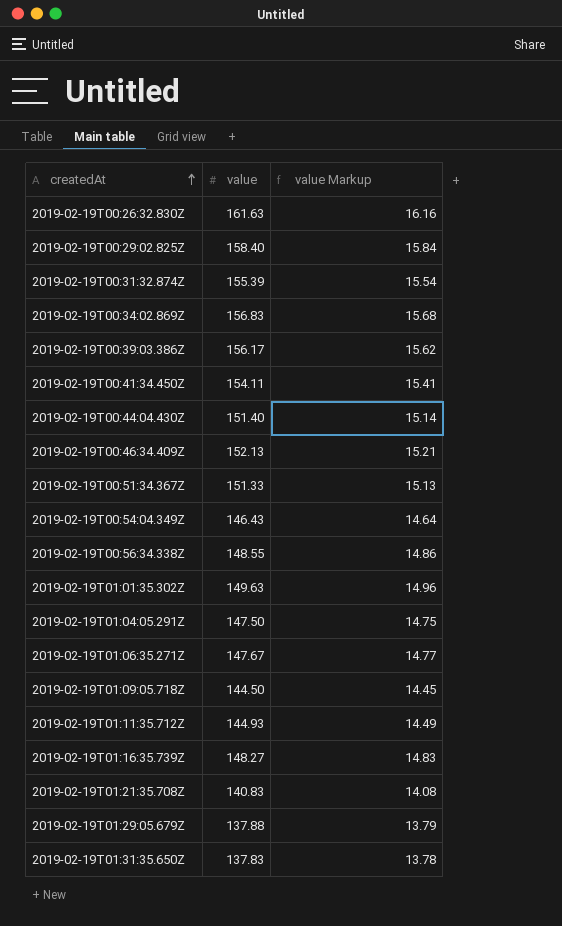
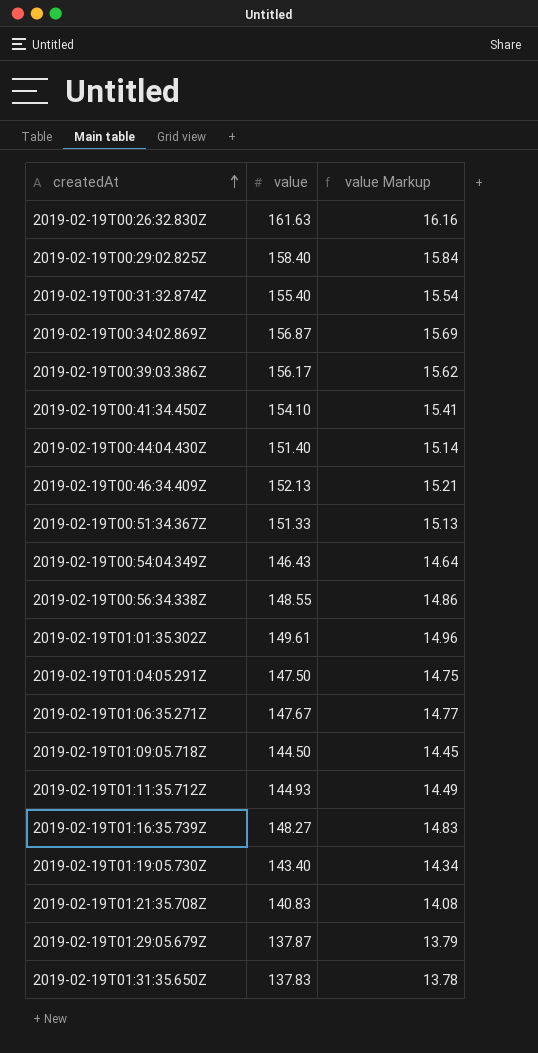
2019-02-19T00:31:32.874Z | value: 155.39 -> 155.40
2019-02-19T00:34:02.869Z | value: 156.83 -> 156.87
2019-02-19T00:34:02.869Z | value Markup: 15.68 -> 15.69
2019-02-19T00:41:34.450Z | value: 154.11 -> 154.10
2019-02-19T01:01:35.302Z | value: 149.63 -> 149.61
row 2019-02-19T01:19:05.730Z: none -> 143.40 | 14.34
2019-02-19T01:29:05.679Z | value: 137.88 -> 137.87

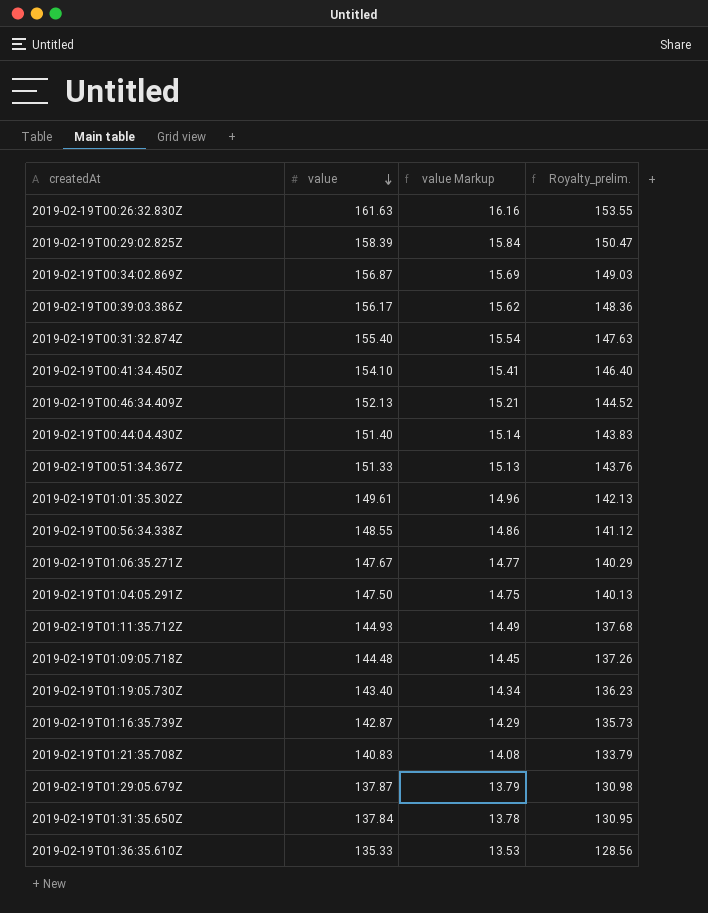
row order: createdAt ascending -> value descending
column Royalty_prelim. | formula: none -> [value] * 0.95
row 2019-02-19T00:54:04.349Z: 146.43 | 14.64 -> none
2019-02-19T00:29:02.825Z | value: 158.40 -> 158.39
2019-02-19T01:09:05.718Z | value: 144.50 -> 144.48
2019-02-19T01:16:35.739Z | value: 148.27 -> 142.87
2019-02-19T01:16:35.739Z | value Markup: 14.83 -> 14.29
2019-02-19T01:31:35.650Z | value: 137.83 -> 137.84
row 2019-02-19T01:36:35.610Z: none -> 135.33 | 13.53 | 128.56

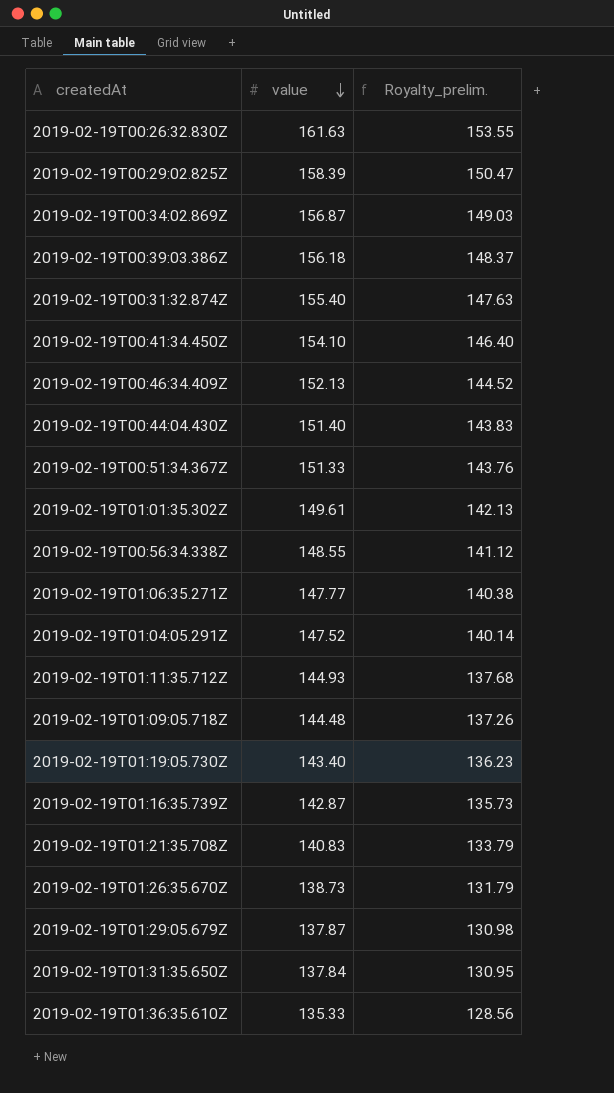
column value Markup | formula: [value] * 0.1 -> none
2019-02-19T00:39:03.386Z | value: 156.17 -> 156.18
2019-02-19T00:39:03.386Z | Royalty_prelim.: 148.36 -> 148.37
2019-02-19T01:06:35.271Z | value: 147.67 -> 147.77
2019-02-19T01:06:35.271Z | Royalty_prelim.: 140.29 -> 140.38
2019-02-19T01:04:05.291Z | value: 147.50 -> 147.52
2019-02-19T01:04:05.291Z | Royalty_prelim.: 140.13 -> 140.14
row 2019-02-19T01:26:35.670Z: none -> 138.73 | 131.79

